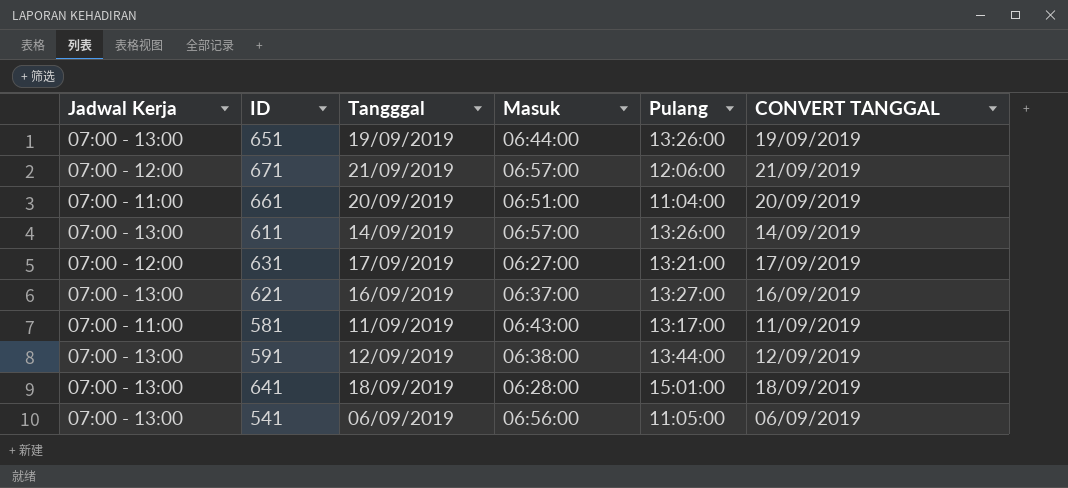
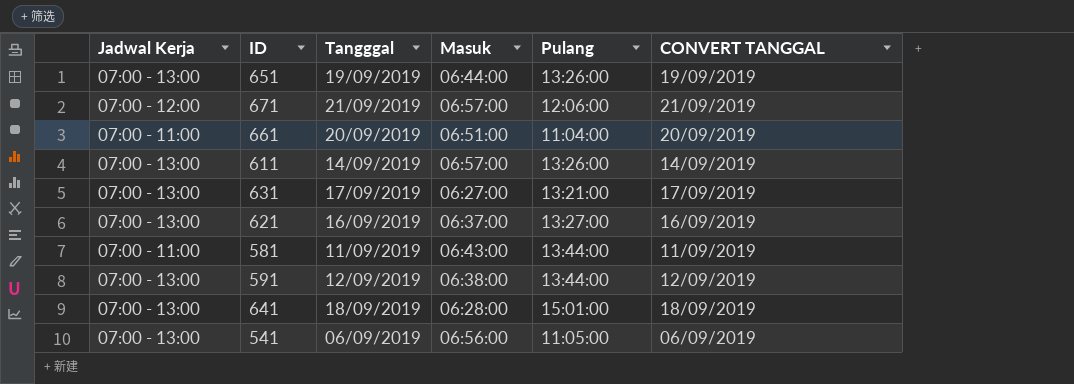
631 | Jadwal Kerja: 07:00 - 12:00 -> 07:00 - 13:00
581 | Pulang: 13:17:00 -> 13:44:00

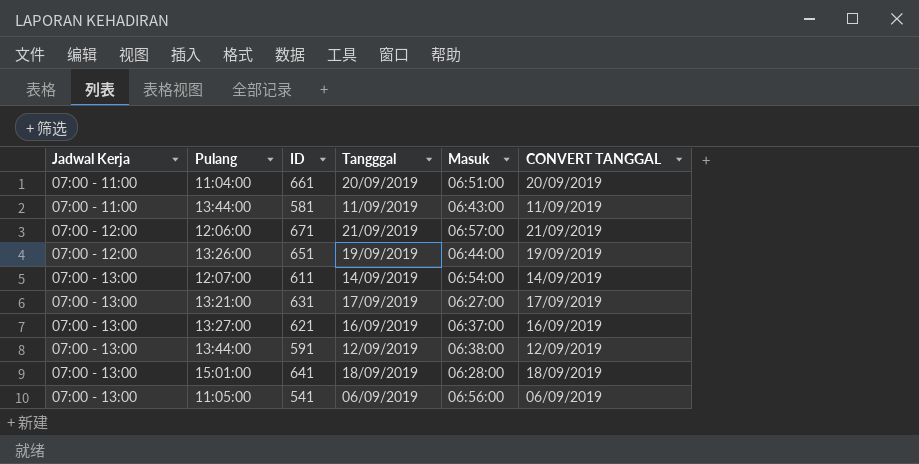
row order: none -> Jadwal Kerja ascending
column Pulang | position: 5 -> 2
651 | Jadwal Kerja: 07:00 - 13:00 -> 07:00 - 12:00
611 | Pulang: 13:26:00 -> 12:07:00
611 | Masuk: 06:57:00 -> 06:54:00

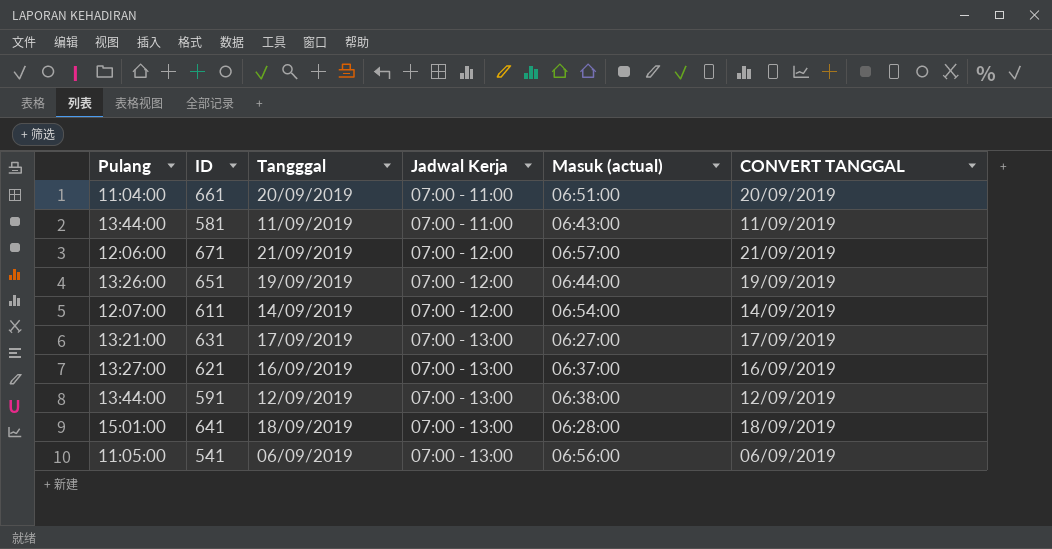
column Jadwal Kerja | position: 1 -> 4
column name: Masuk -> Masuk (actual)
611 | Jadwal Kerja: 07:00 - 13:00 -> 07:00 - 12:00

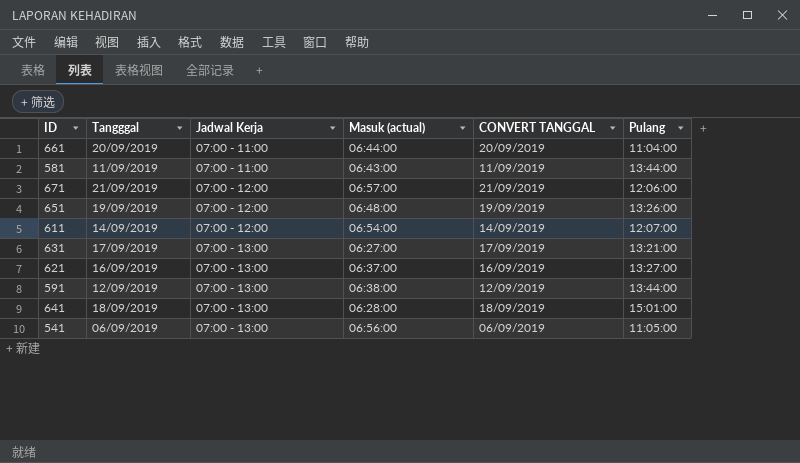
column Pulang | position: 1 -> 6
661 | Masuk (actual): 06:51:00 -> 06:44:00
651 | Masuk (actual): 06:44:00 -> 06:48:00

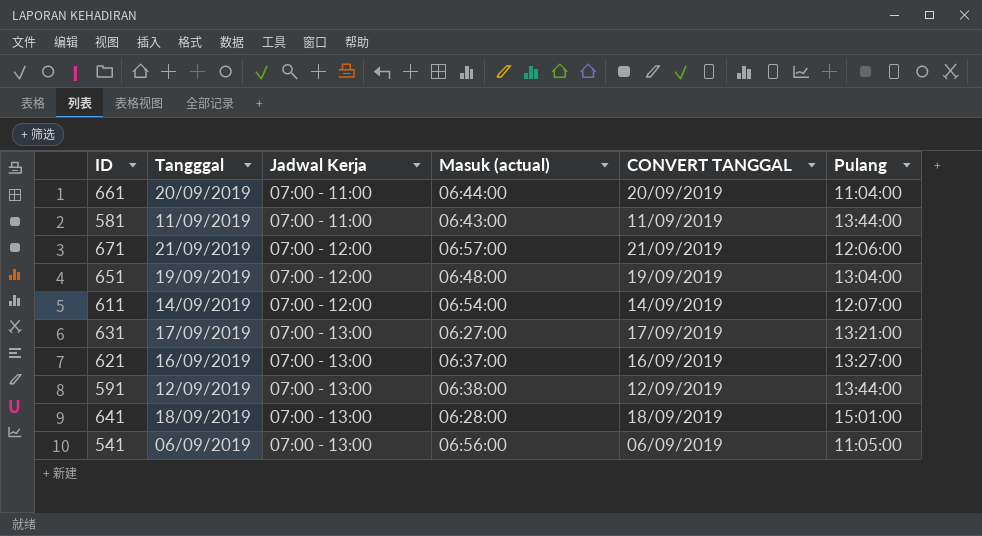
651 | Pulang: 13:26:00 -> 13:04:00

